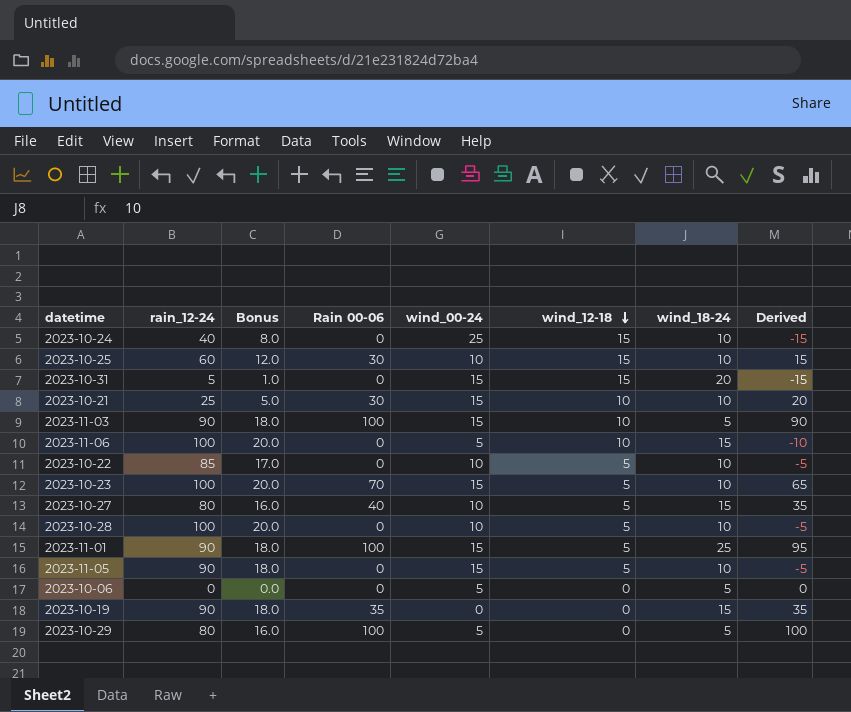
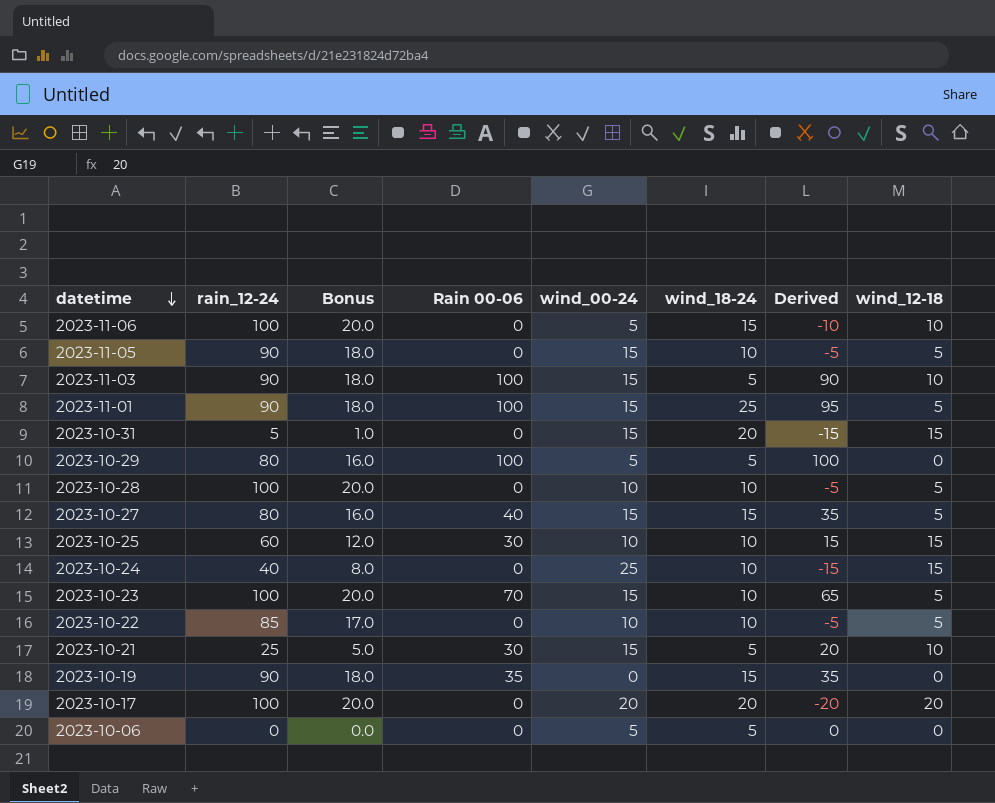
row order: wind_12-18 descending -> datetime descending
column wind_12-18 | position: 6 -> 8
2023-10-27 | wind_00-24: 10 -> 15
2023-10-21 | wind_18-24: 10 -> 5
row 2023-10-17: none -> 100 | 20.0 | 0 | 20 | 20 | -20 | 20

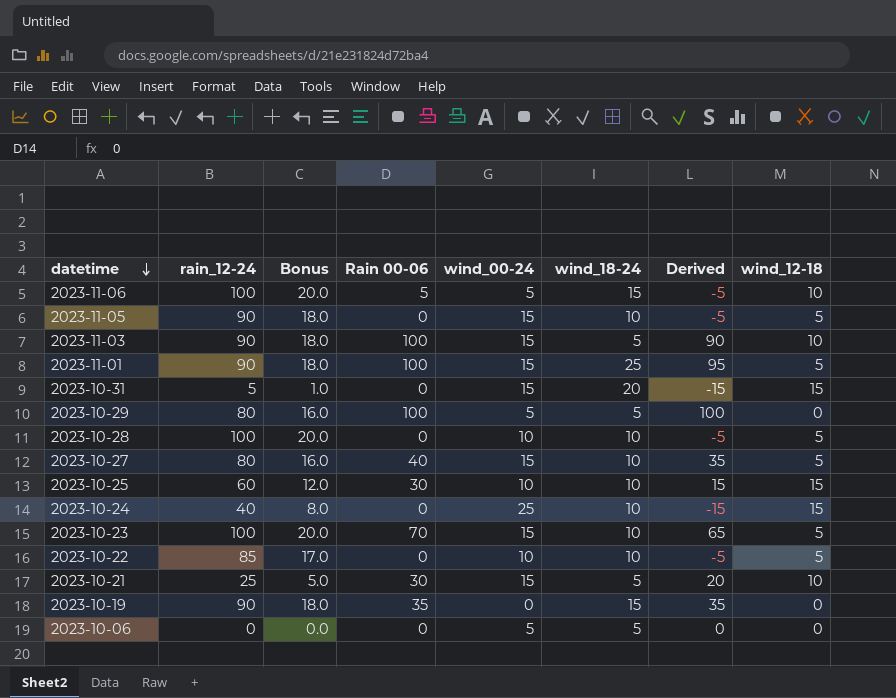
row 2023-10-17: 100 | 20.0 | 0 | 20 | 20 | -20 | 20 -> none
2023-11-06 | Rain 00-06: 0 -> 5
2023-11-06 | Derived: -10 -> -5
2023-10-27 | wind_18-24: 15 -> 10

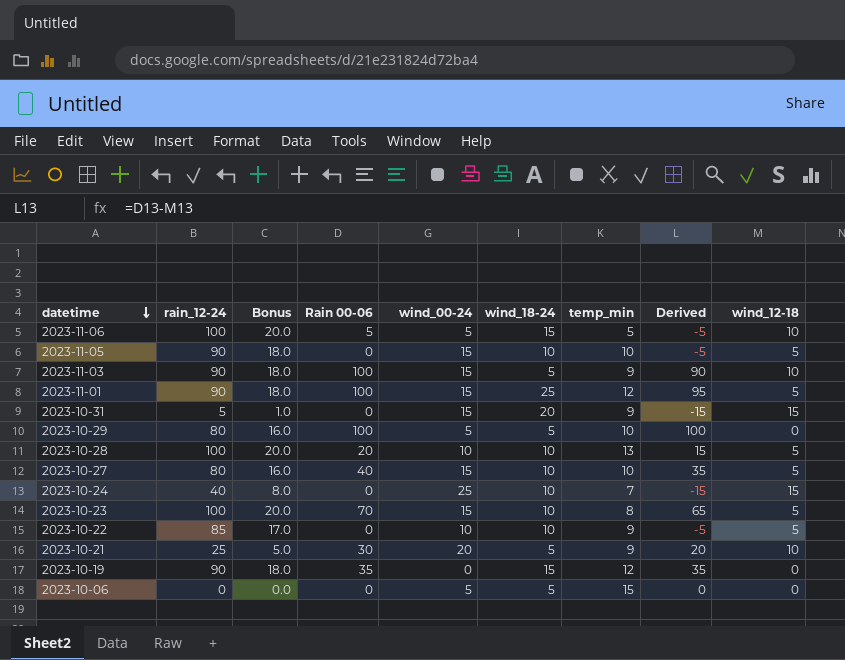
column temp_min | position: none -> 7
row 2023-10-25: 60 | 12.0 | 30 | 10 | 10 | 15 | 15 -> none
2023-10-28 | Rain 00-06: 0 -> 20
2023-10-28 | Derived: -5 -> 15
2023-10-21 | wind_00-24: 15 -> 20

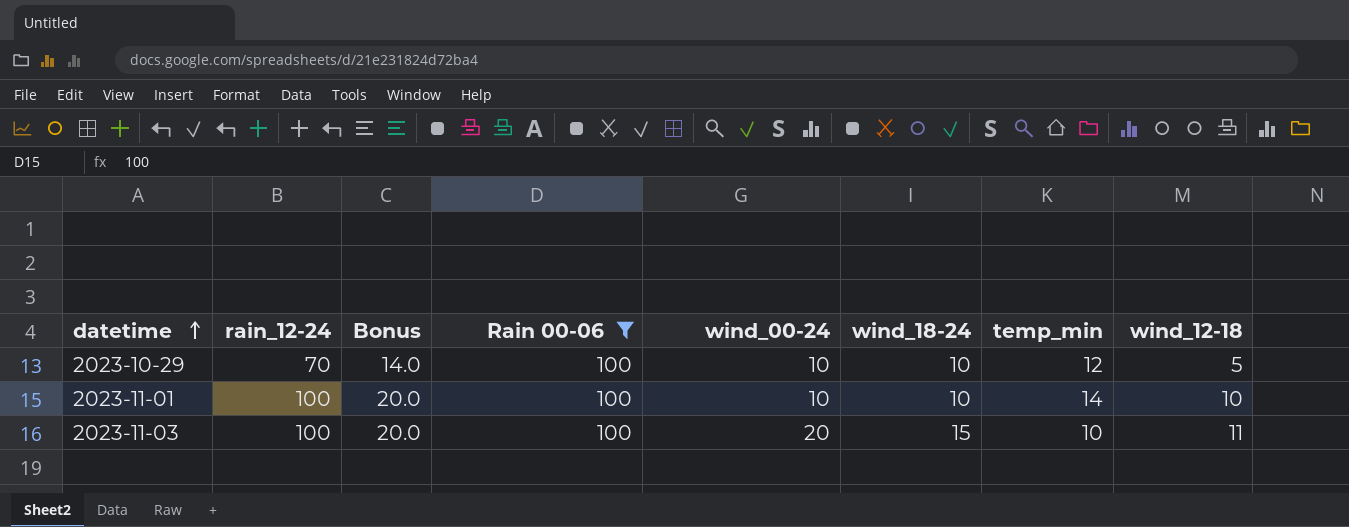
filter: none -> Rain 00-06 = 100
row order: datetime descending -> datetime ascending
column Derived | formula: [Rain 00-06] - [wind_12-18] -> none
2023-10-29 | rain_12-24: 80 -> 70
2023-10-29 | Bonus: 16.0 -> 14.0
2023-10-29 | wind_00-24: 5 -> 10
2023-10-29 | wind_18-24: 5 -> 10
2023-10-29 | temp_min: 10 -> 12
2023-10-29 | wind_12-18: 0 -> 5
2023-11-01 | rain_12-24: 90 -> 100
2023-11-01 | Bonus: 18.0 -> 20.0
2023-11-01 | wind_00-24: 15 -> 10
2023-11-01 | wind_18-24: 25 -> 10
2023-11-01 | temp_min: 12 -> 14
2023-11-01 | wind_12-18: 5 -> 10
2023-11-03 | rain_12-24: 90 -> 100
2023-11-03 | Bonus: 18.0 -> 20.0
2023-11-03 | wind_00-24: 15 -> 20
2023-11-03 | wind_18-24: 5 -> 15
2023-11-03 | temp_min: 9 -> 10
2023-11-03 | wind_12-18: 10 -> 11

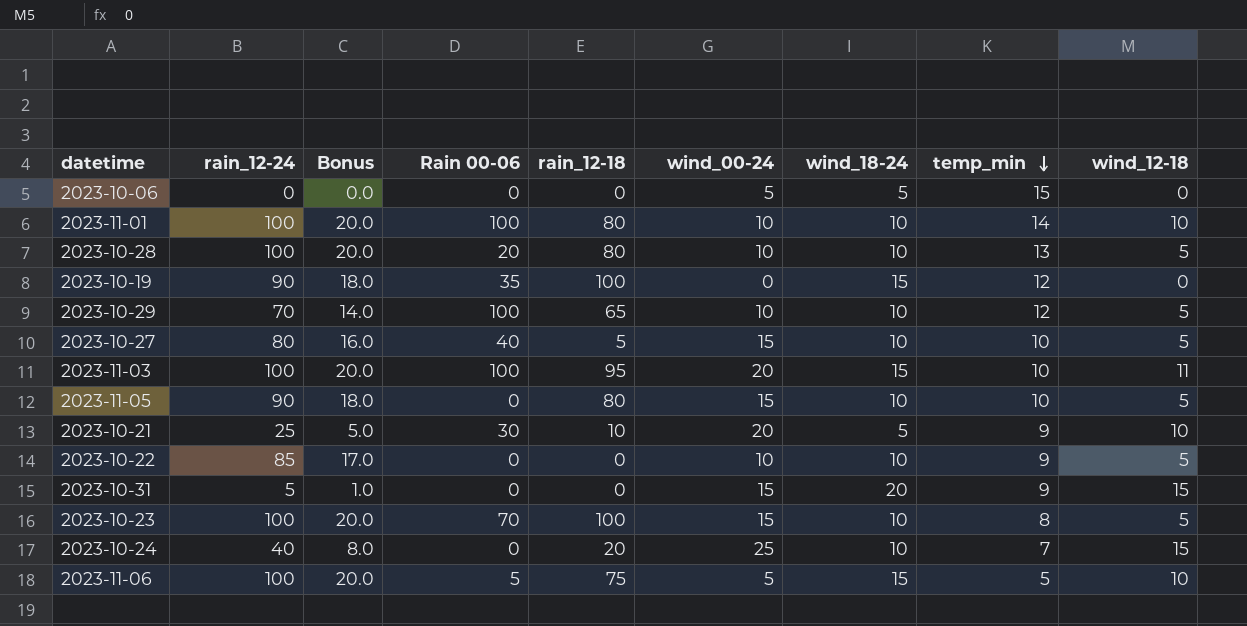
filter: Rain 00-06 = 100 -> none
row order: datetime ascending -> temp_min descending
column rain_12-18 | position: none -> 5

